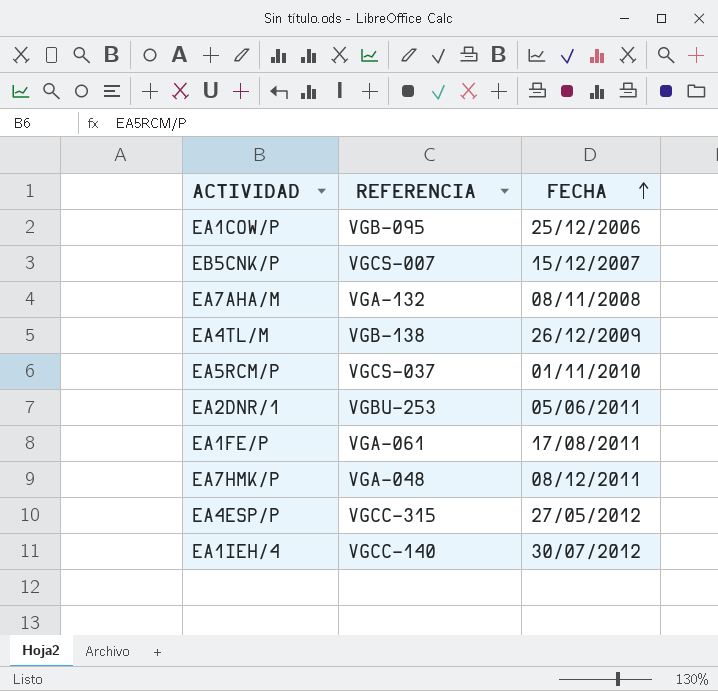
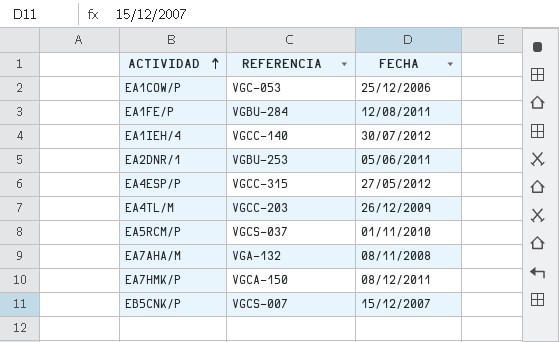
row order: FECHA ascending -> ACTIVIDAD ascending
EA1COW/P | REFERENCIA: VGB-095 -> VGC-053
EA1FE/P | REFERENCIA: VGA-061 -> VGBU-284
EA1FE/P | FECHA: 17/08/2011 -> 12/08/2011
EA4TL/M | REFERENCIA: VGB-138 -> VGCC-203
EA7HMK/P | REFERENCIA: VGA-048 -> VGCA-150

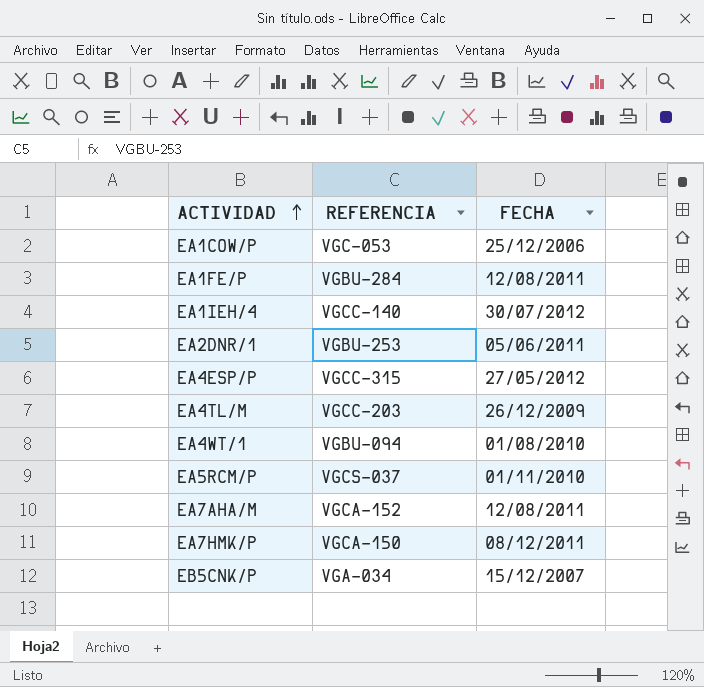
row EA4WT/1: none -> VGBU-094 | 01/08/2010
EA7AHA/M | REFERENCIA: VGA-132 -> VGCA-152
EA7AHA/M | FECHA: 08/11/2008 -> 12/08/2011
EB5CNK/P | REFERENCIA: VGCS-007 -> VGA-034

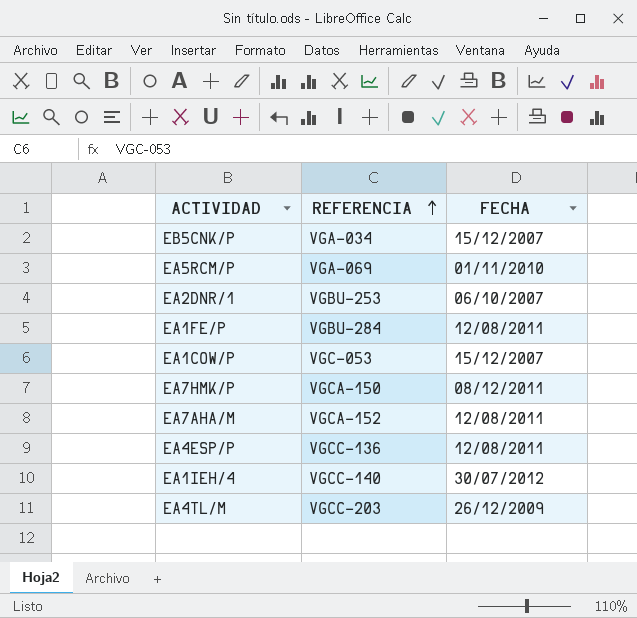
row order: ACTIVIDAD ascending -> REFERENCIA ascending
row EA4WT/1: VGBU-094 | 01/08/2010 -> none
EA5RCM/P | REFERENCIA: VGCS-037 -> VGA-069
EA2DNR/1 | FECHA: 05/06/2011 -> 06/10/2007
EA1COW/P | FECHA: 25/12/2006 -> 15/12/2007
EA4ESP/P | REFERENCIA: VGCC-315 -> VGCC-136
EA4ESP/P | FECHA: 27/05/2012 -> 12/08/2011

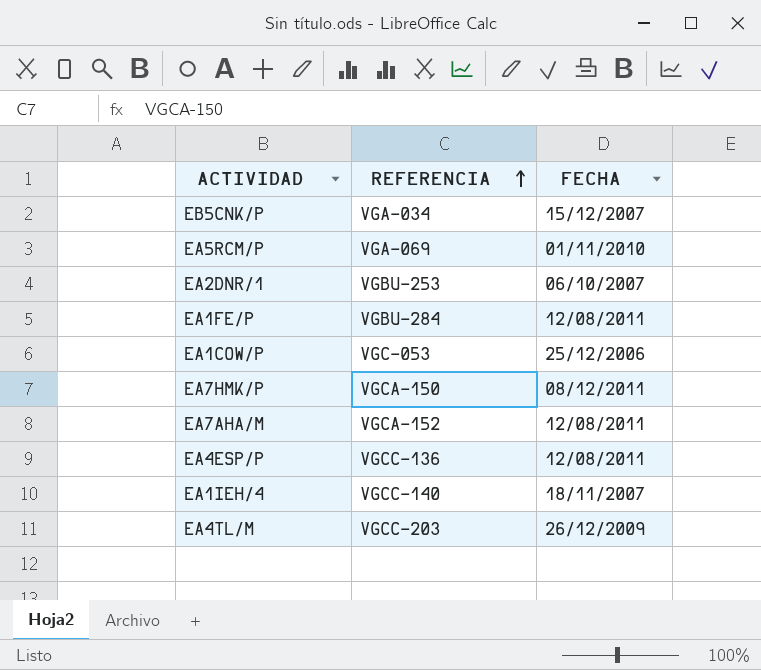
EA1COW/P | FECHA: 15/12/2007 -> 25/12/2006
EA1IEH/4 | FECHA: 30/07/2012 -> 18/11/2007

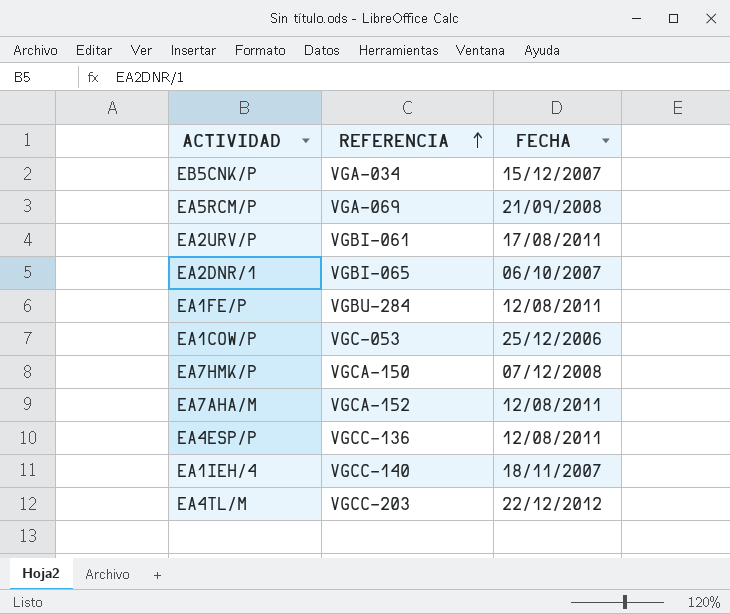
EA5RCM/P | FECHA: 01/11/2010 -> 21/09/2008
row EA2URV/P: none -> VGBI-061 | 17/08/2011
EA2DNR/1 | REFERENCIA: VGBU-253 -> VGBI-065
EA7HMK/P | FECHA: 08/12/2011 -> 07/12/2008
EA4TL/M | FECHA: 26/12/2009 -> 22/12/2012

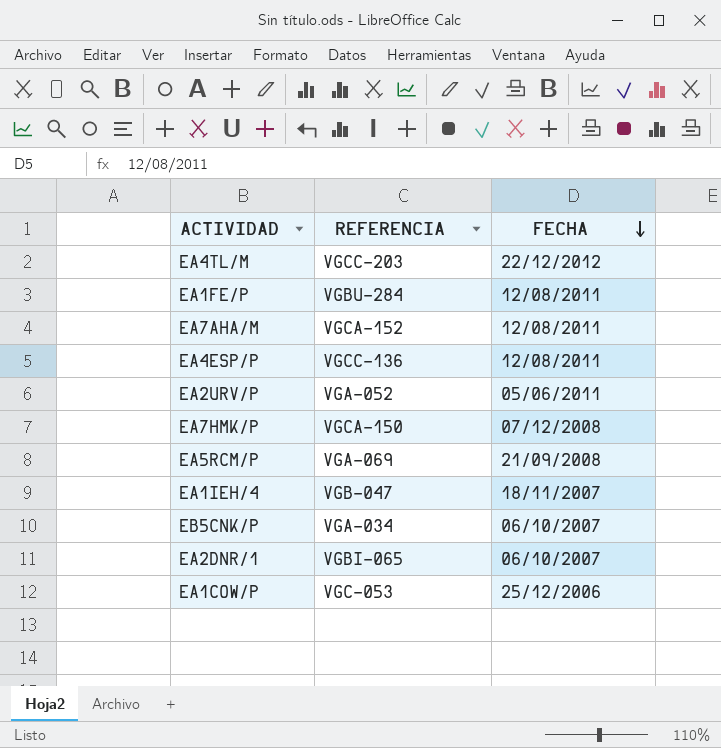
row order: REFERENCIA ascending -> FECHA descending
EA2URV/P | REFERENCIA: VGBI-061 -> VGA-052
EA2URV/P | FECHA: 17/08/2011 -> 05/06/2011
EA1IEH/4 | REFERENCIA: VGCC-140 -> VGB-047
EB5CNK/P | FECHA: 15/12/2007 -> 06/10/2007

